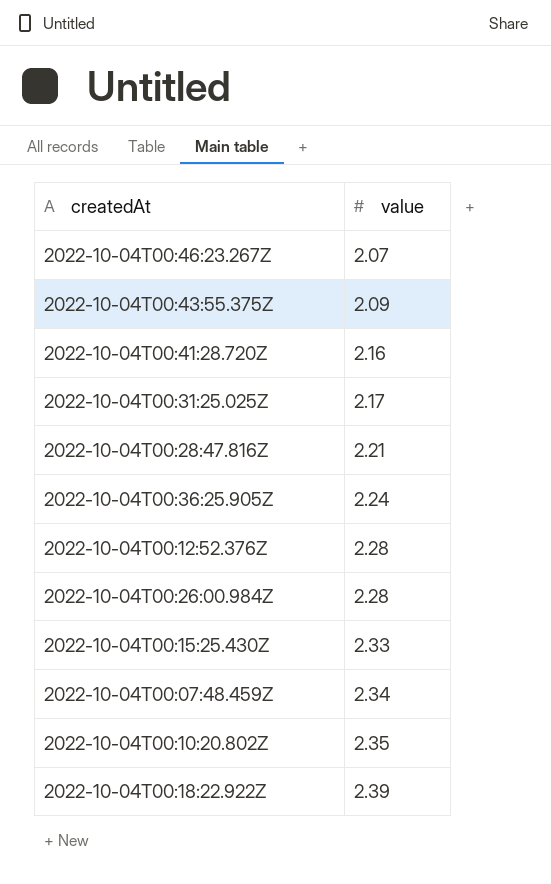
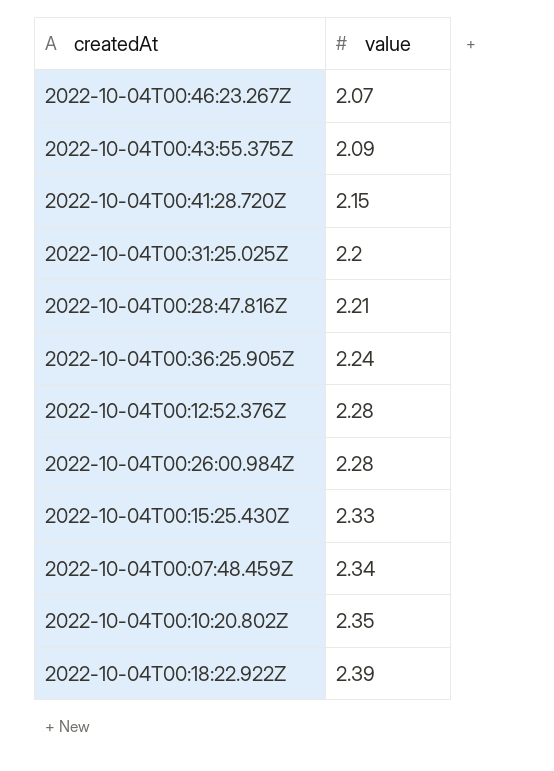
2022-10-04T00:41:28.720Z | value: 2.16 -> 2.15
2022-10-04T00:31:25.025Z | value: 2.17 -> 2.2

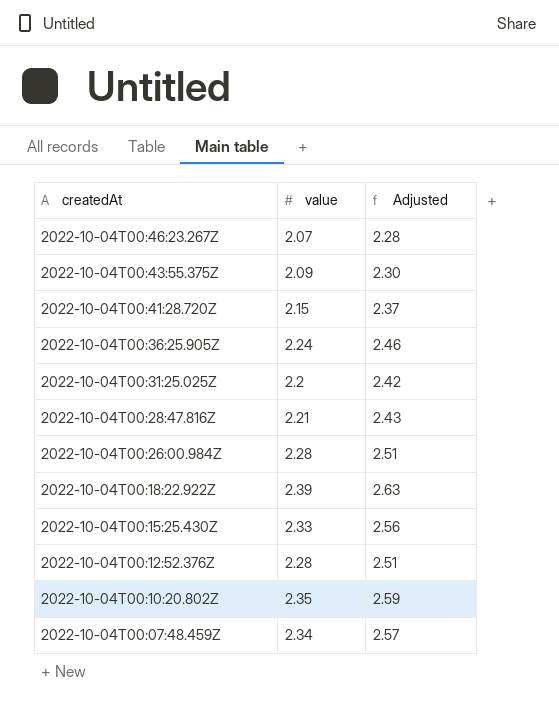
row order: value ascending -> createdAt descending
column Adjusted | formula: none -> [value] * 1.1

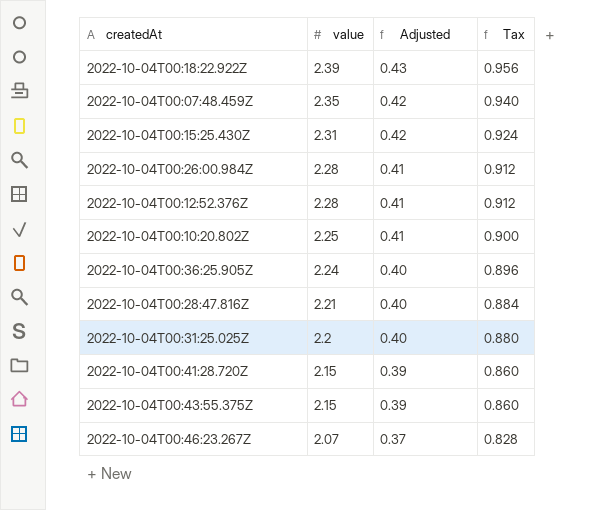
row order: createdAt descending -> value descending
column Adjusted | formula: [value] * 1.1 -> [value] * 0.18
column Tax | formula: none -> [value] * 0.4
2022-10-04T00:07:48.459Z | value: 2.34 -> 2.35
2022-10-04T00:15:25.430Z | value: 2.33 -> 2.31
2022-10-04T00:10:20.802Z | value: 2.35 -> 2.25
2022-10-04T00:43:55.375Z | value: 2.09 -> 2.15

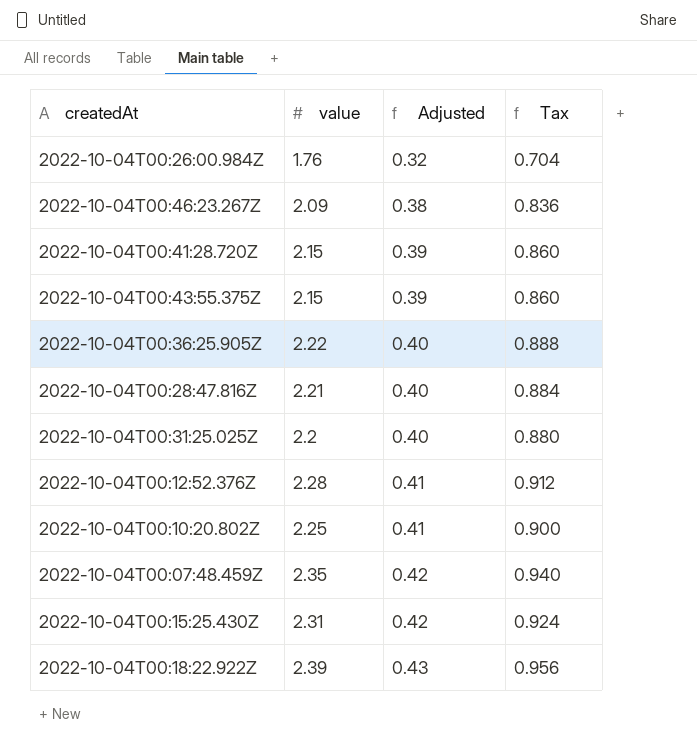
row order: value descending -> Adjusted ascending
2022-10-04T00:26:00.984Z | value: 2.28 -> 1.76
2022-10-04T00:26:00.984Z | Adjusted: 0.41 -> 0.32
2022-10-04T00:26:00.984Z | Tax: 0.912 -> 0.704
2022-10-04T00:46:23.267Z | value: 2.07 -> 2.09
2022-10-04T00:46:23.267Z | Adjusted: 0.37 -> 0.38
2022-10-04T00:46:23.267Z | Tax: 0.828 -> 0.836
2022-10-04T00:36:25.905Z | value: 2.24 -> 2.22
2022-10-04T00:36:25.905Z | Tax: 0.896 -> 0.888

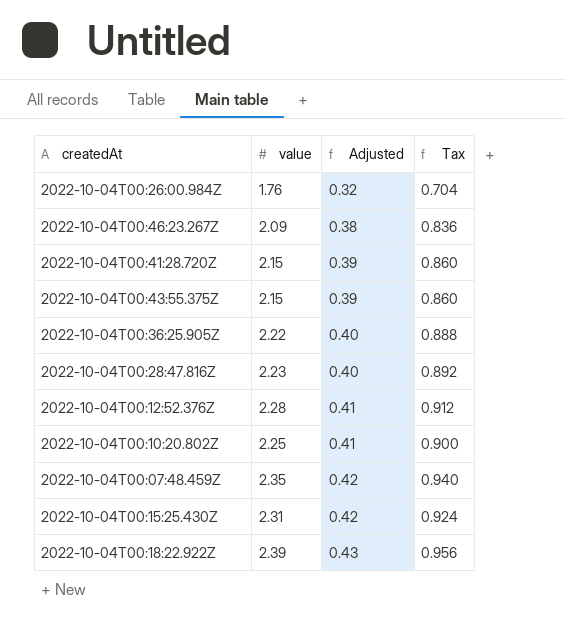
row 2022-10-04T00:31:25.025Z: 2.2 | 0.40 | 0.880 -> none
2022-10-04T00:28:47.816Z | value: 2.21 -> 2.23
2022-10-04T00:28:47.816Z | Tax: 0.884 -> 0.892

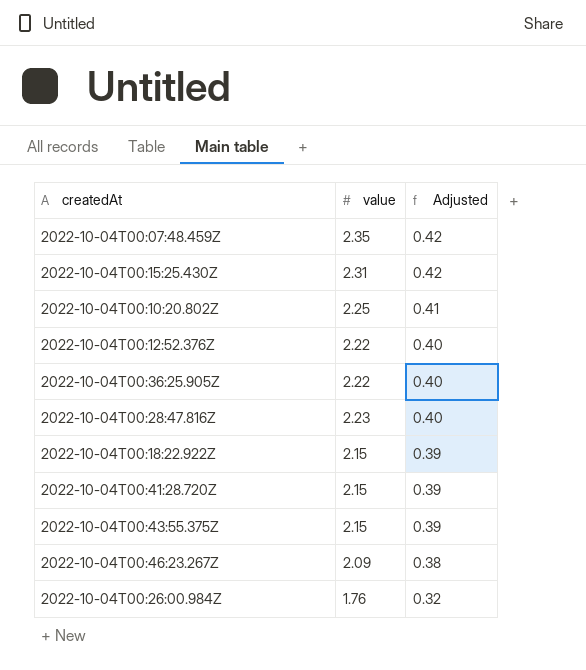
row order: Adjusted ascending -> Adjusted descending
column Tax | formula: [value] * 0.4 -> none
2022-10-04T00:12:52.376Z | value: 2.28 -> 2.22
2022-10-04T00:12:52.376Z | Adjusted: 0.41 -> 0.40
2022-10-04T00:18:22.922Z | value: 2.39 -> 2.15
2022-10-04T00:18:22.922Z | Adjusted: 0.43 -> 0.39

